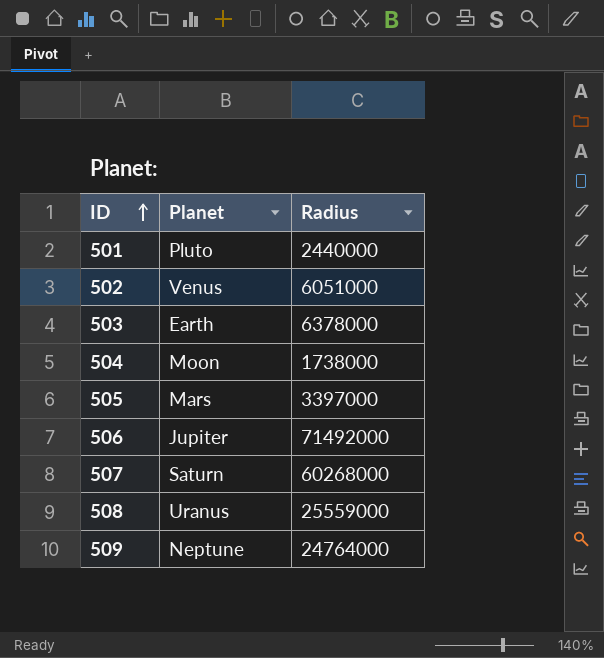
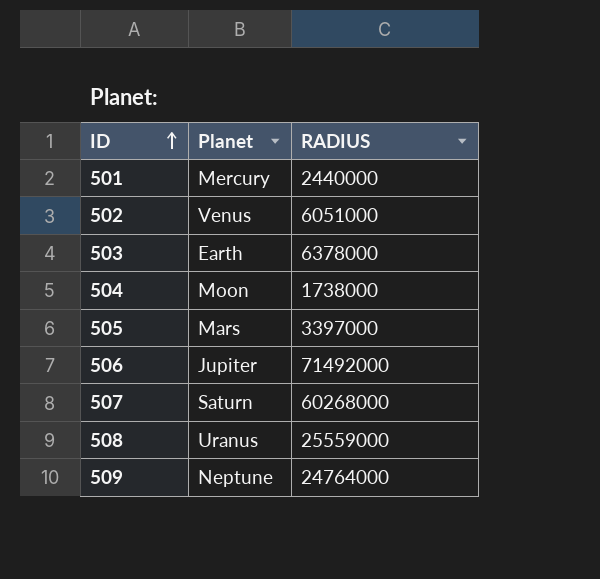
column name: Radius -> RADIUS
501 | Planet: Pluto -> Mercury

